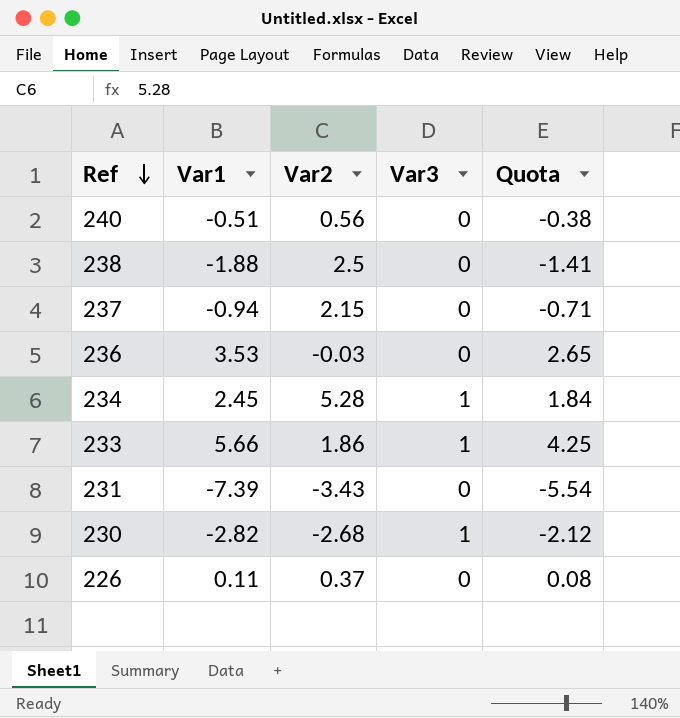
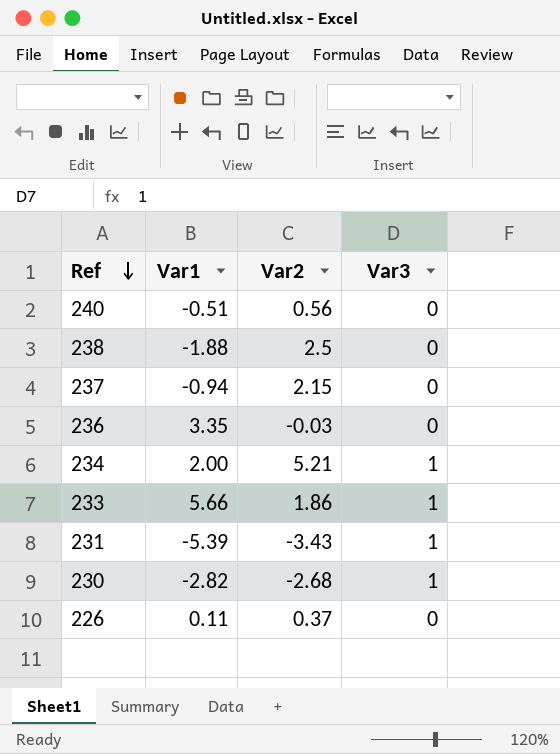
column Quota | formula: [Var1] * 0.75 -> none
236 | Var1: 3.53 -> 3.35
234 | Var1: 2.45 -> 2.00
234 | Var2: 5.28 -> 5.21
231 | Var1: -7.39 -> -5.39
231 | Var3: 0 -> 1

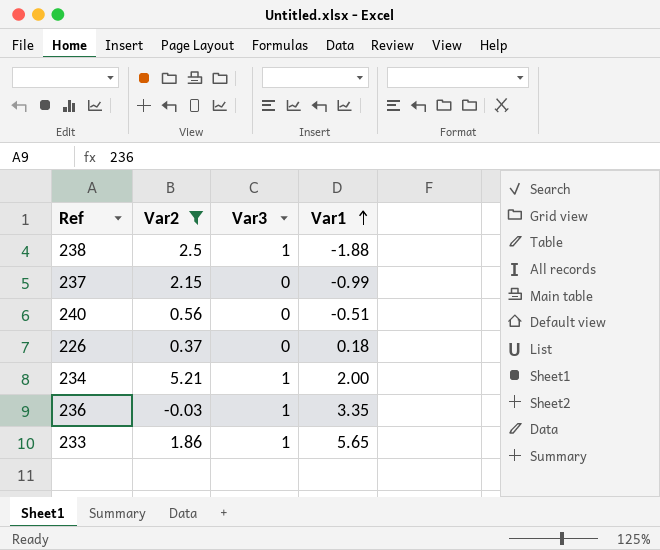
filter: none -> Var2 >= -0.03
row order: Ref descending -> Var1 ascending
column Var1 | position: 2 -> 4
238 | Var3: 0 -> 1
237 | Var1: -0.94 -> -0.99
226 | Var1: 0.11 -> 0.18
236 | Var3: 0 -> 1
233 | Var1: 5.66 -> 5.65

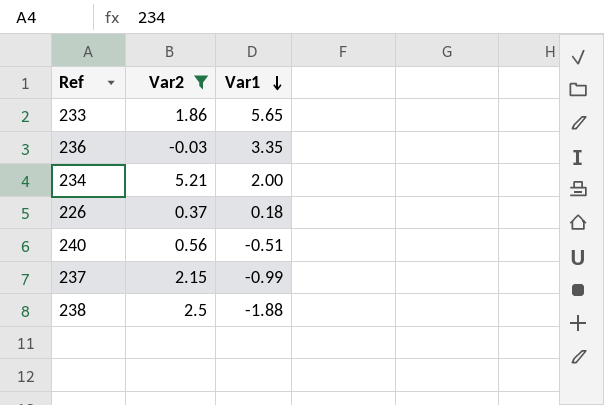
row order: Var1 ascending -> Var1 descending
column Var3 | position: 3 -> none

